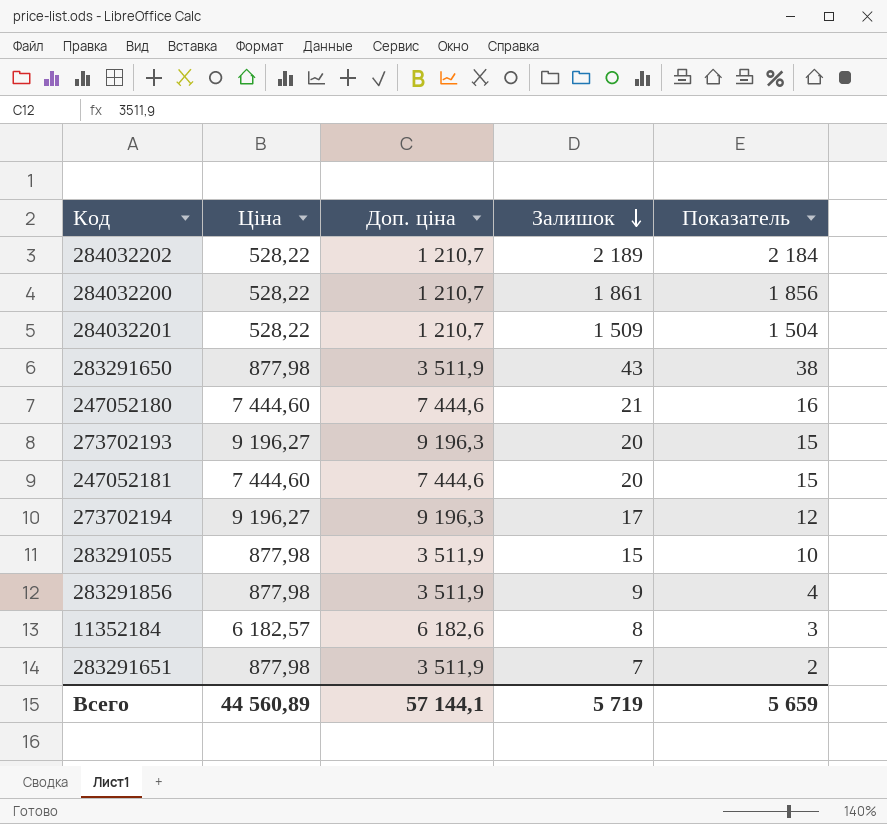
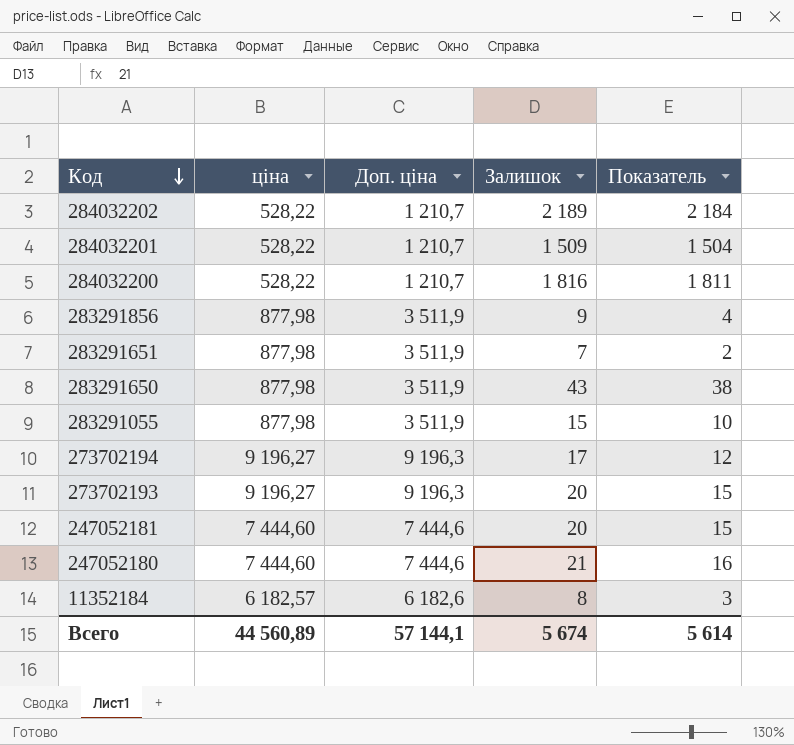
row order: Залишок descending -> Код descending
column name: Ціна -> ціна
284032200 | Залишок: 1 861 -> 1 816
284032200 | Показатель: 1 856 -> 1 811
Всего | Залишок: 5 719 -> 5 674
Всего | Показатель: 5 659 -> 5 614

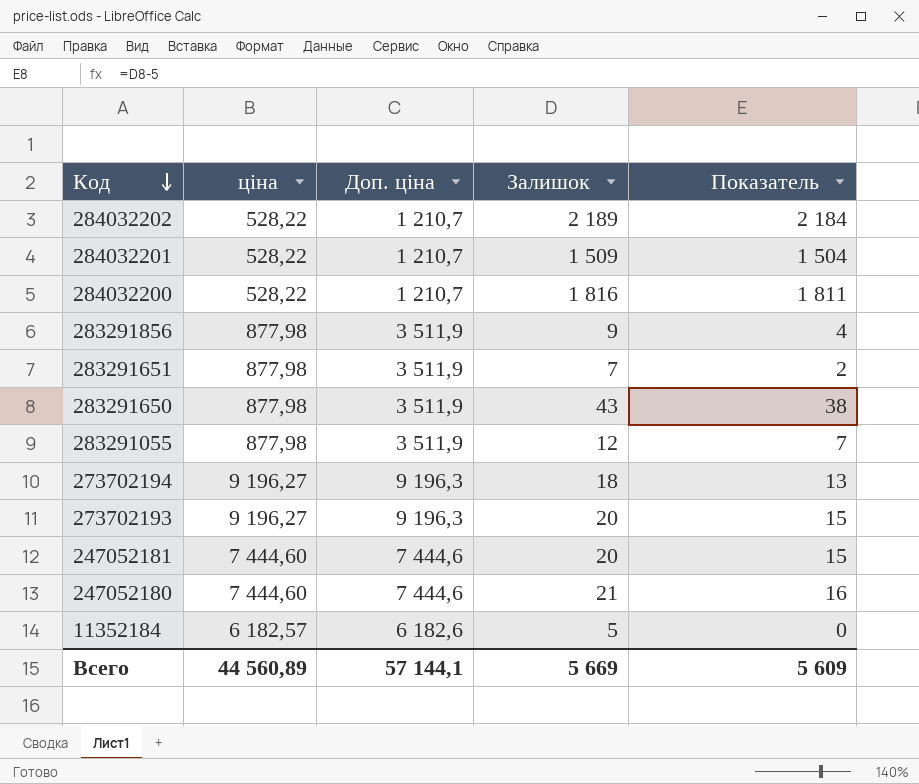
283291055 | Залишок: 15 -> 12
283291055 | Показатель: 10 -> 7
273702194 | Залишок: 17 -> 18
273702194 | Показатель: 12 -> 13
11352184 | Залишок: 8 -> 5
11352184 | Показатель: 3 -> 0
Всего | Залишок: 5 674 -> 5 669
Всего | Показатель: 5 614 -> 5 609

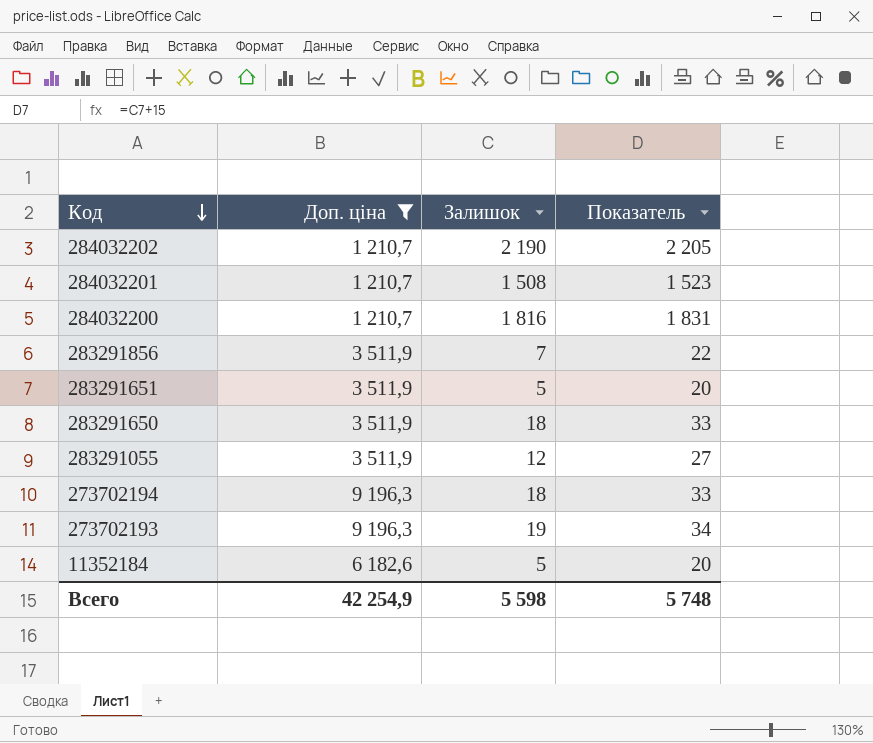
filter: none -> Доп. ціна != 7 444,6
column ціна | position: 2 -> none
column Показатель | formula: [Залишок] - 5 -> [Залишок] + 15
284032202 | Залишок: 2 189 -> 2 190
284032201 | Залишок: 1 509 -> 1 508
283291856 | Залишок: 9 -> 7
283291651 | Залишок: 7 -> 5
283291650 | Залишок: 43 -> 18
273702193 | Залишок: 20 -> 19
Всего | Доп. ціна: 57 144,1 -> 42 254,9
Всего | Залишок: 5 669 -> 5 598
Всего | Показатель: 5 609 -> 5 748

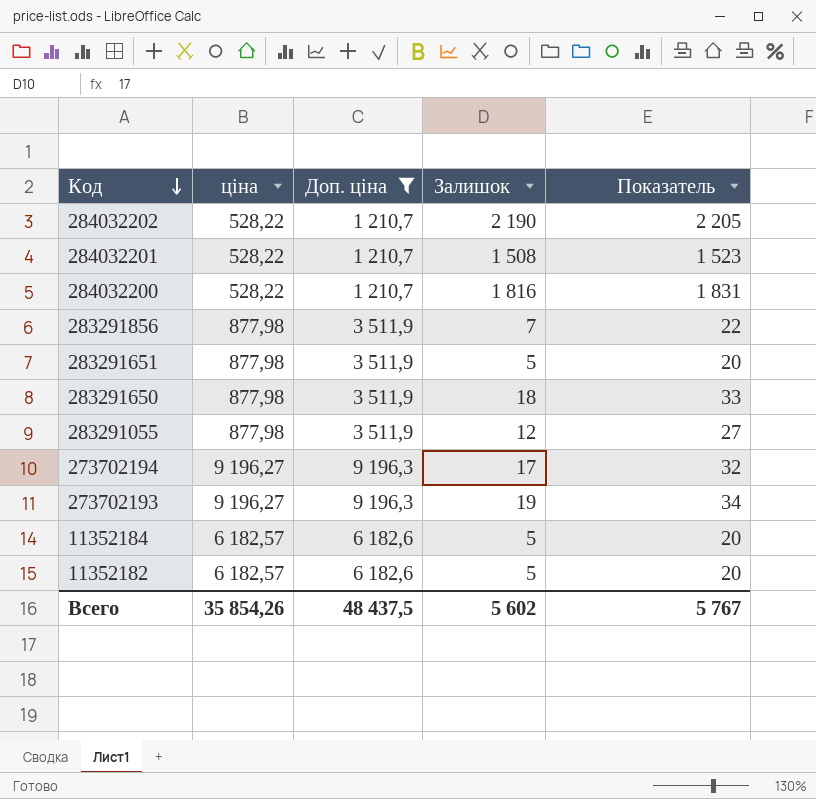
column ціна | position: none -> 2
273702194 | Залишок: 18 -> 17
273702194 | Показатель: 33 -> 32
row 11352182: none -> 6 182,57 | 6 182,6 | 5 | 20
Всего | Доп. ціна: 42 254,9 -> 48 437,5
Всего | Залишок: 5 598 -> 5 602
Всего | Показатель: 5 748 -> 5 767

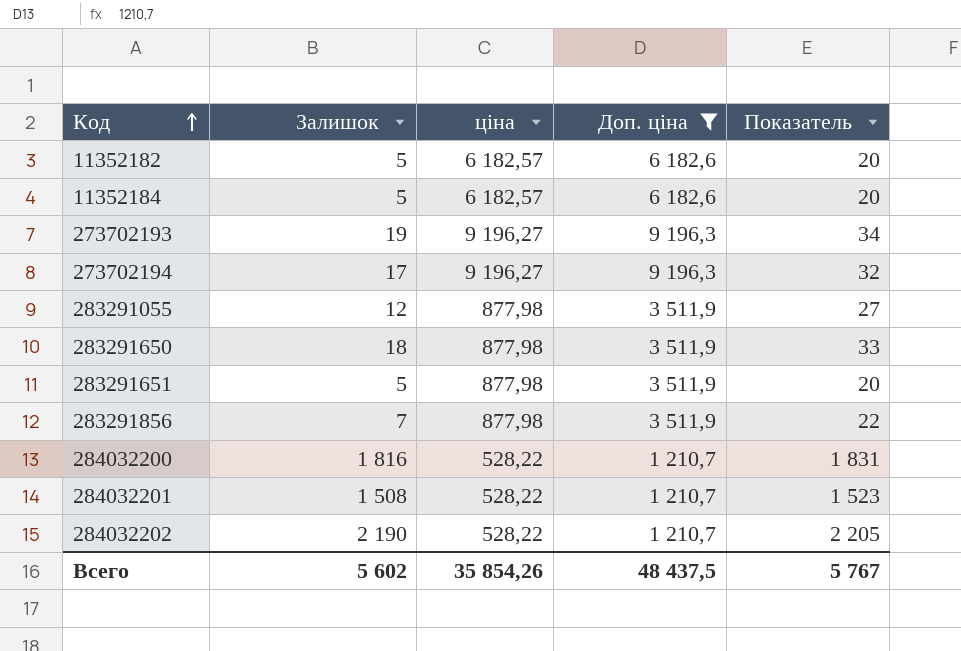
row order: Код descending -> Код ascending
column Залишок | position: 4 -> 2

